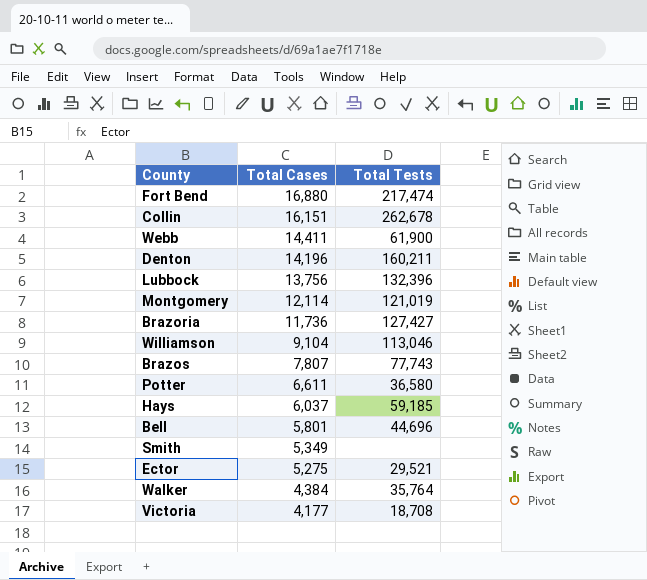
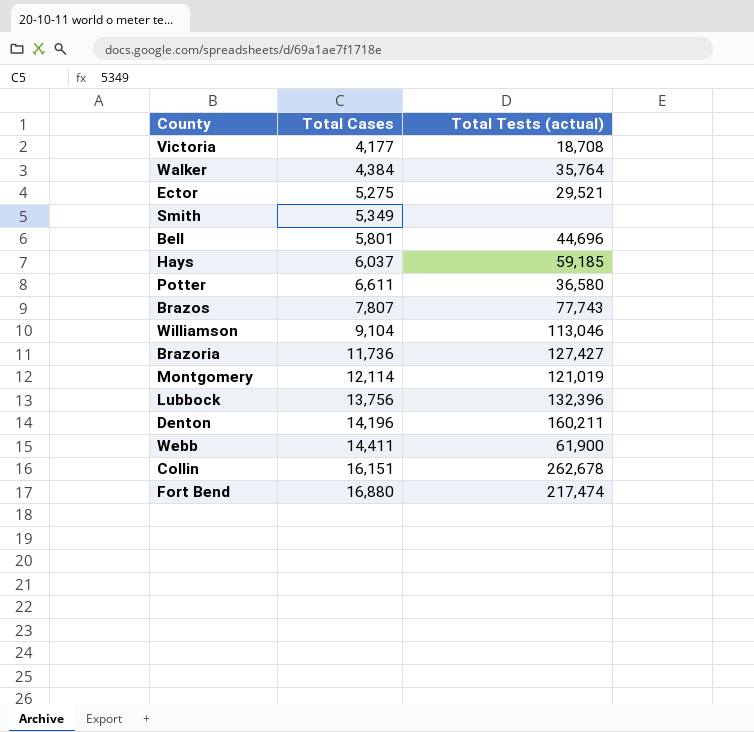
row order: Total Cases descending -> Total Cases ascending
column name: Total Tests -> Total Tests (actual)

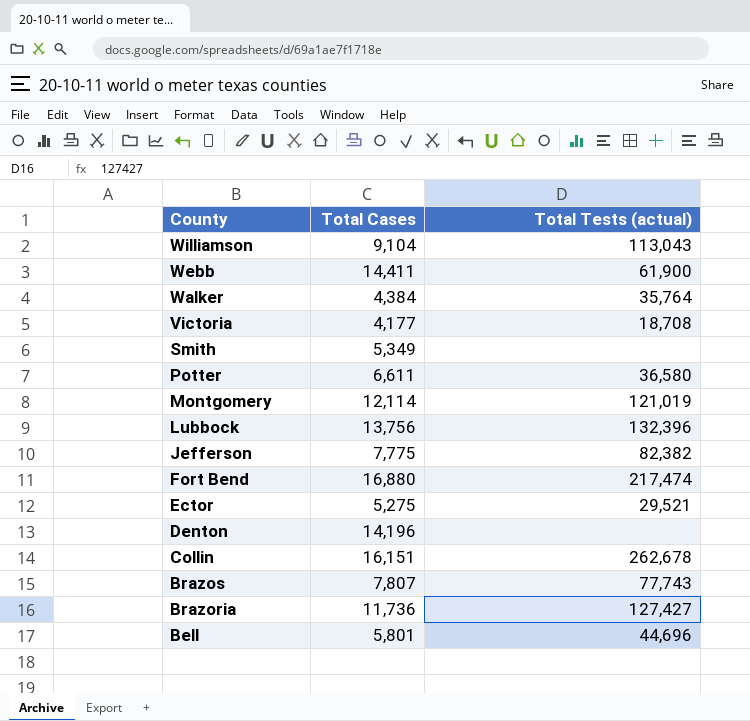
row order: Total Cases ascending -> County descending
row Hays: 6,037 | 59,185 -> none
Williamson | Total Tests (actual): 113,046 -> 113,043
row Jefferson: none -> 7,775 | 82,382
Denton | Total Tests (actual): 160,211 -> none

